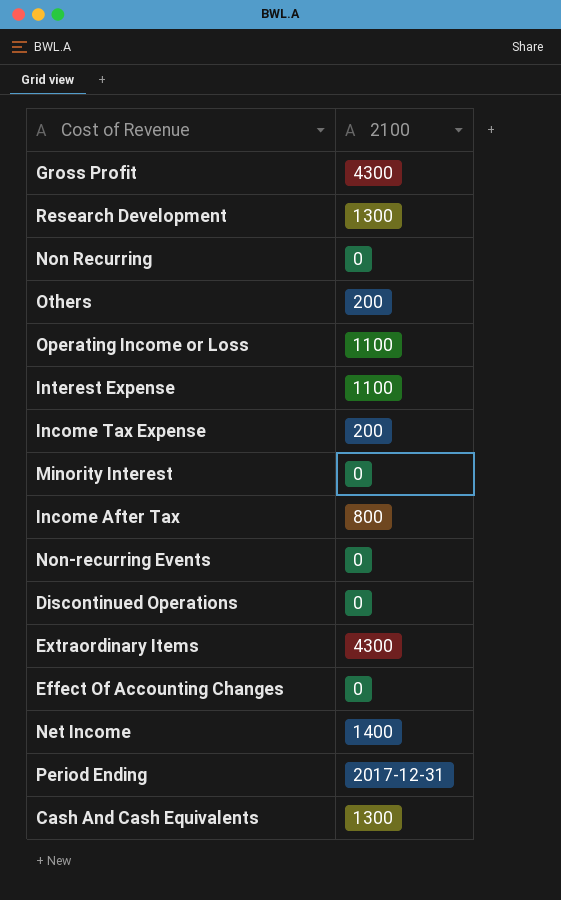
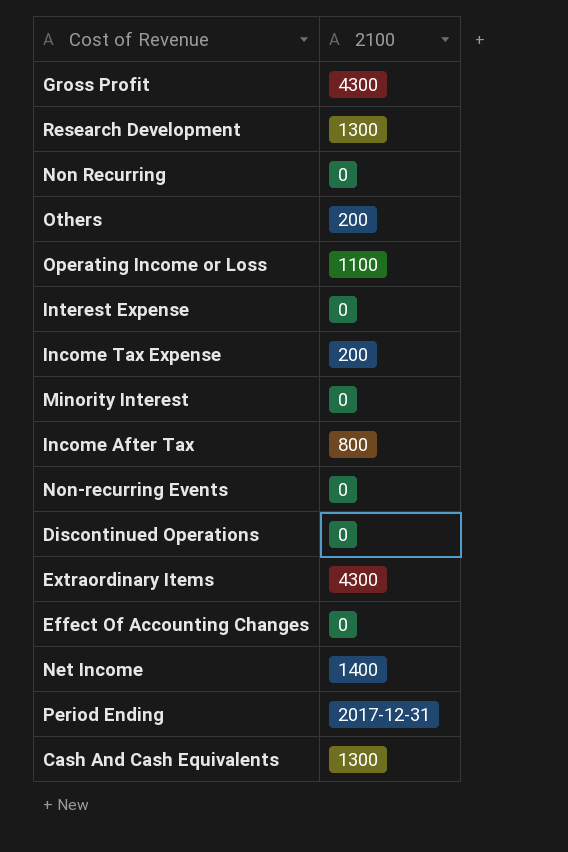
Interest Expense | 2100: 1100 -> 0

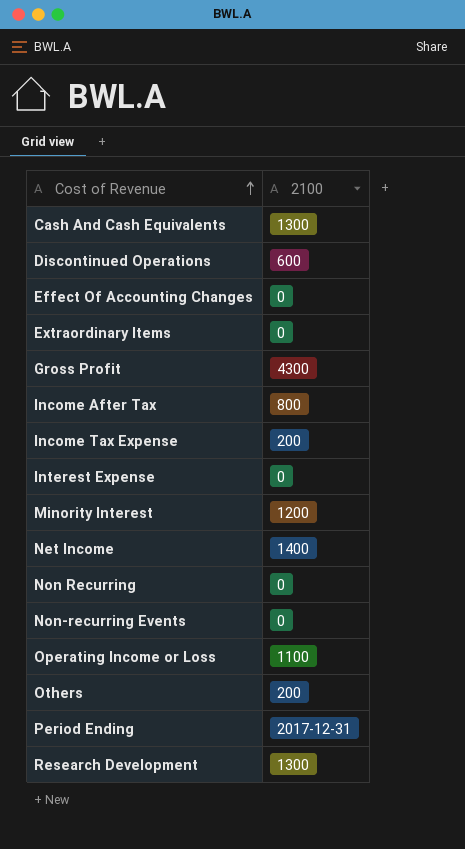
row order: none -> Cost of Revenue ascending
Discontinued Operations | 2100: 0 -> 600
Extraordinary Items | 2100: 4300 -> 0
Minority Interest | 2100: 0 -> 1200

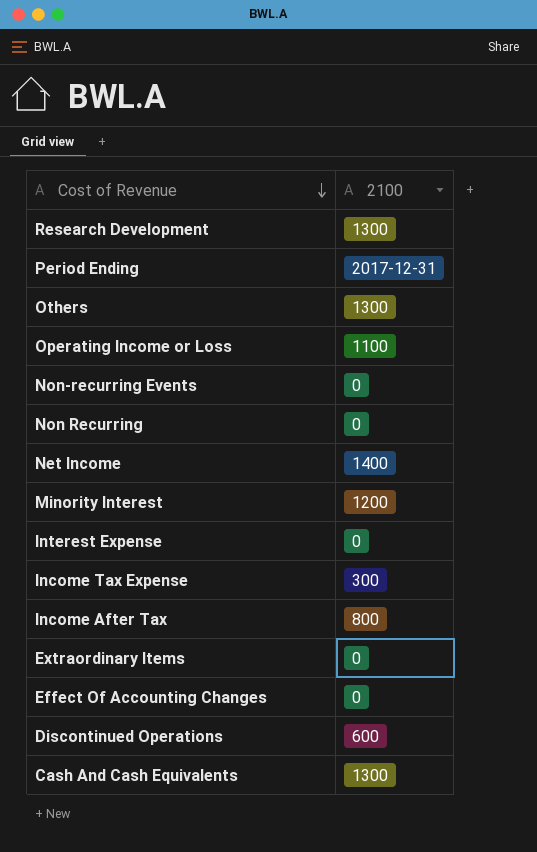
row order: Cost of Revenue ascending -> Cost of Revenue descending
row Gross Profit: 4300 -> none
Others | 2100: 200 -> 1300
Income Tax Expense | 2100: 200 -> 300

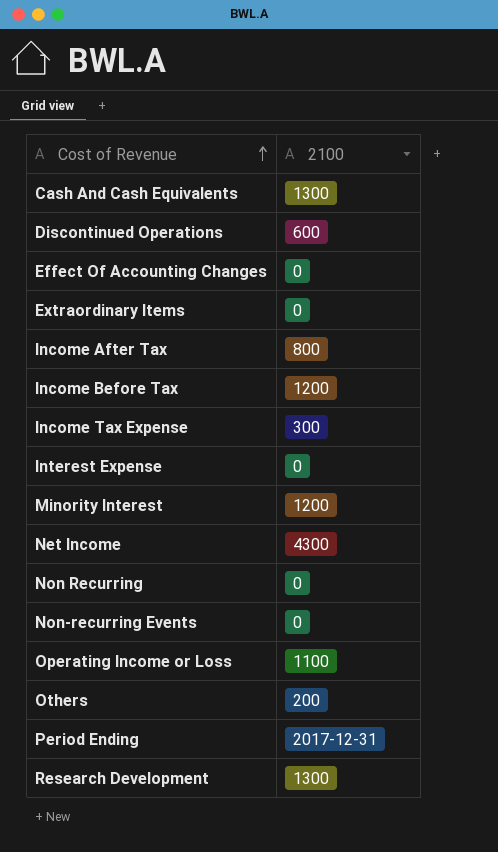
row order: Cost of Revenue descending -> Cost of Revenue ascending
row Income Before Tax: none -> 1200
Net Income | 2100: 1400 -> 4300
Others | 2100: 1300 -> 200

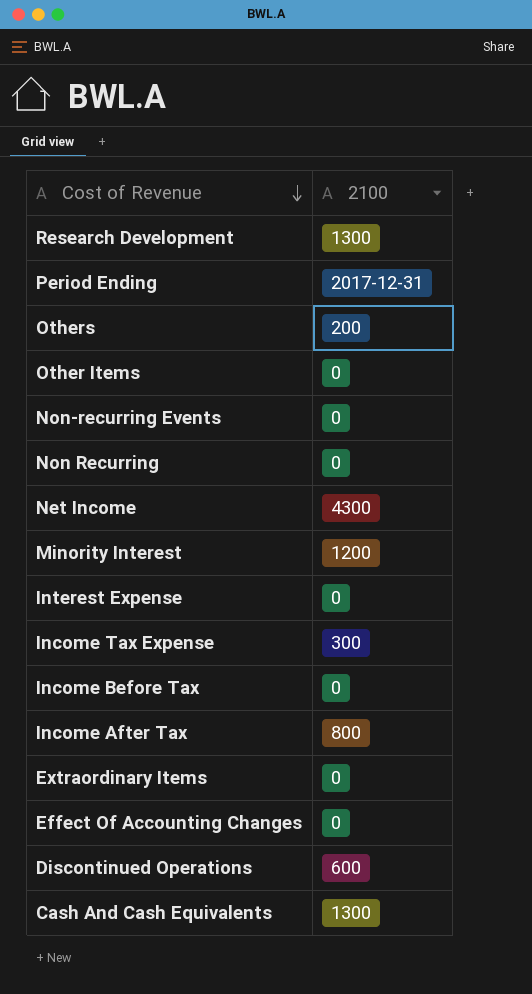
row order: Cost of Revenue ascending -> Cost of Revenue descending
row Operating Income or Loss: 1100 -> none
row Other Items: none -> 0
Income Before Tax | 2100: 1200 -> 0

